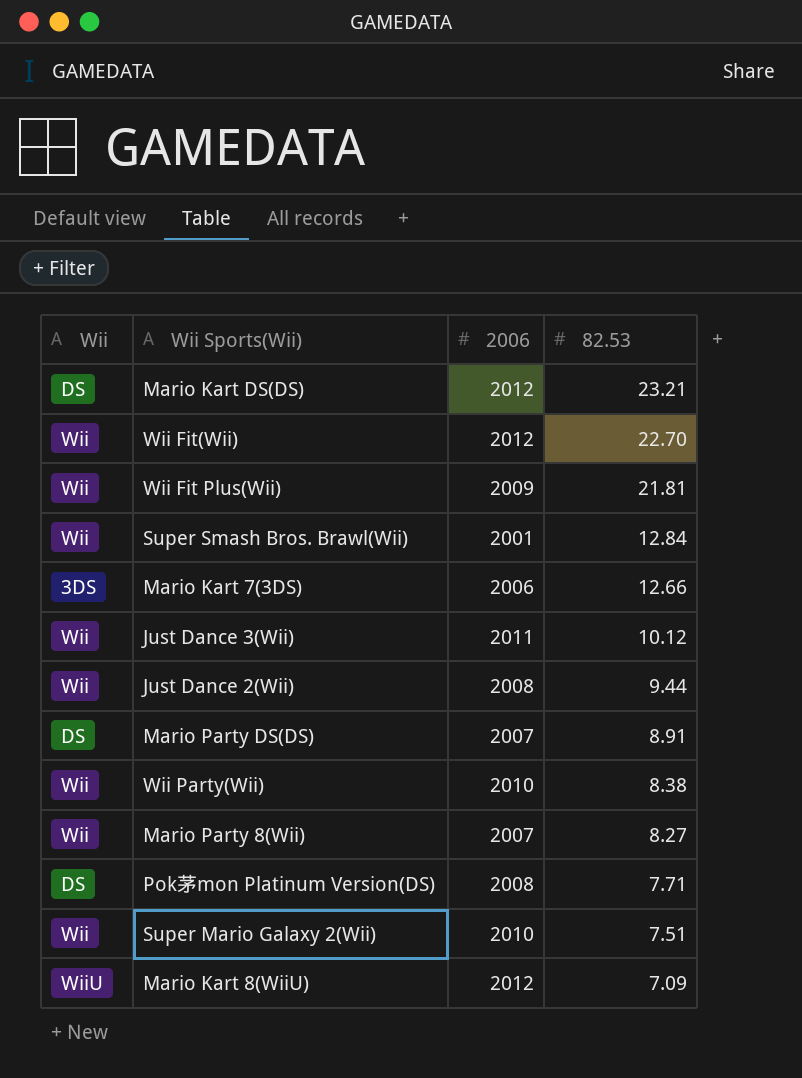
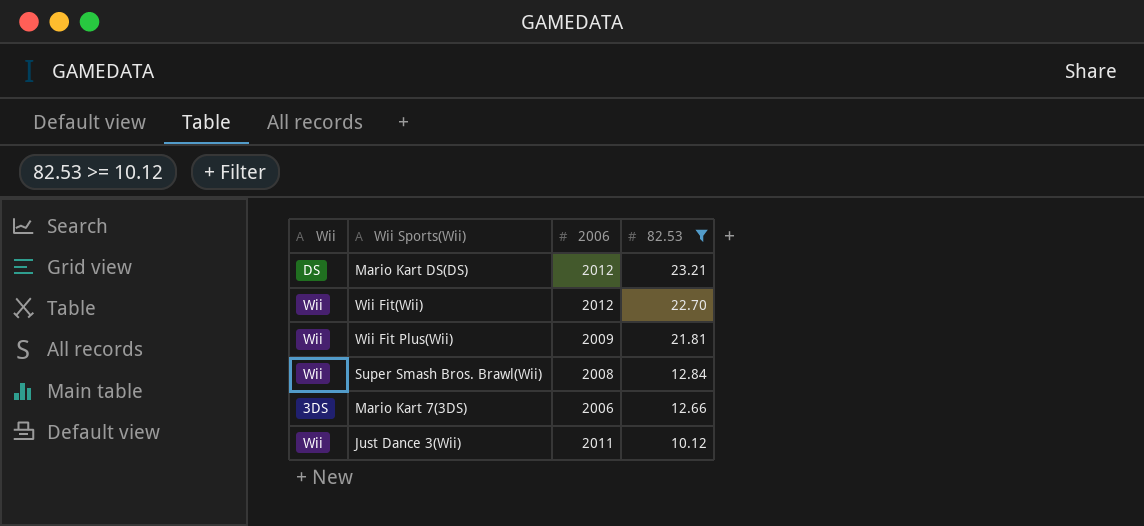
filter: none -> 82.53 >= 10.12
Super Smash Bros. Brawl(Wii) | 2006: 2001 -> 2008

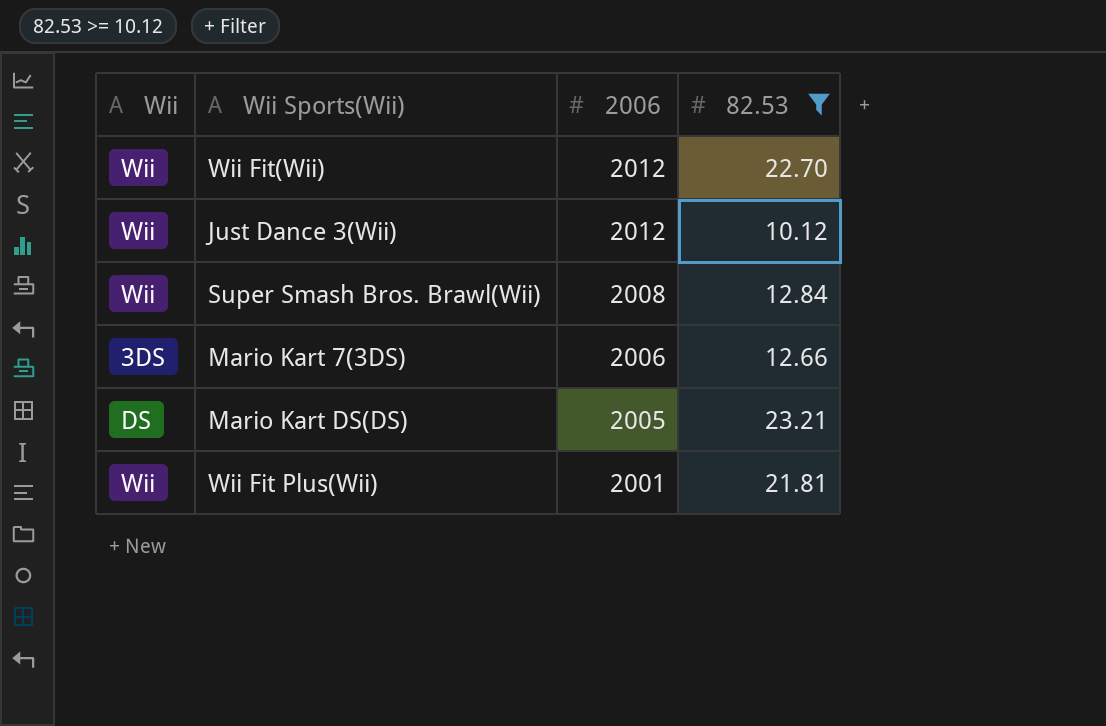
row order: 82.53 descending -> 2006 descending
Just Dance 3(Wii) | 2006: 2011 -> 2012
Mario Kart DS(DS) | 2006: 2012 -> 2005
Wii Fit Plus(Wii) | 2006: 2009 -> 2001

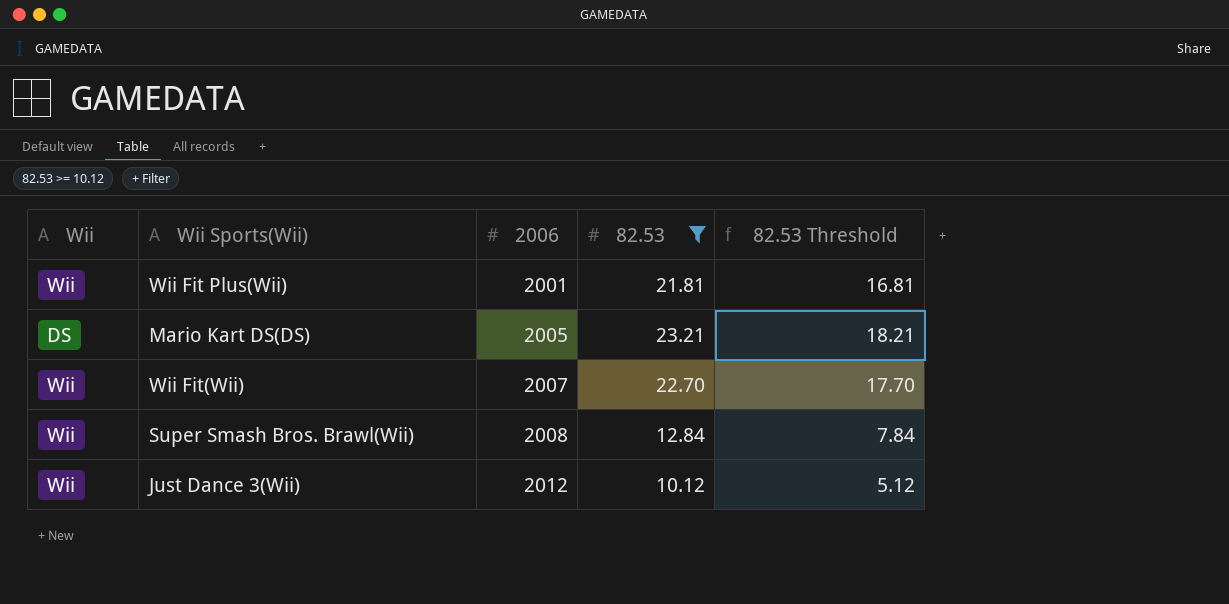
row order: 2006 descending -> 2006 ascending
column 82.53 Threshold | formula: none -> [82.53] - 5
row Mario Kart 7(3DS): 3DS | 2006 | 12.66 -> none
Wii Fit(Wii) | 2006: 2012 -> 2007

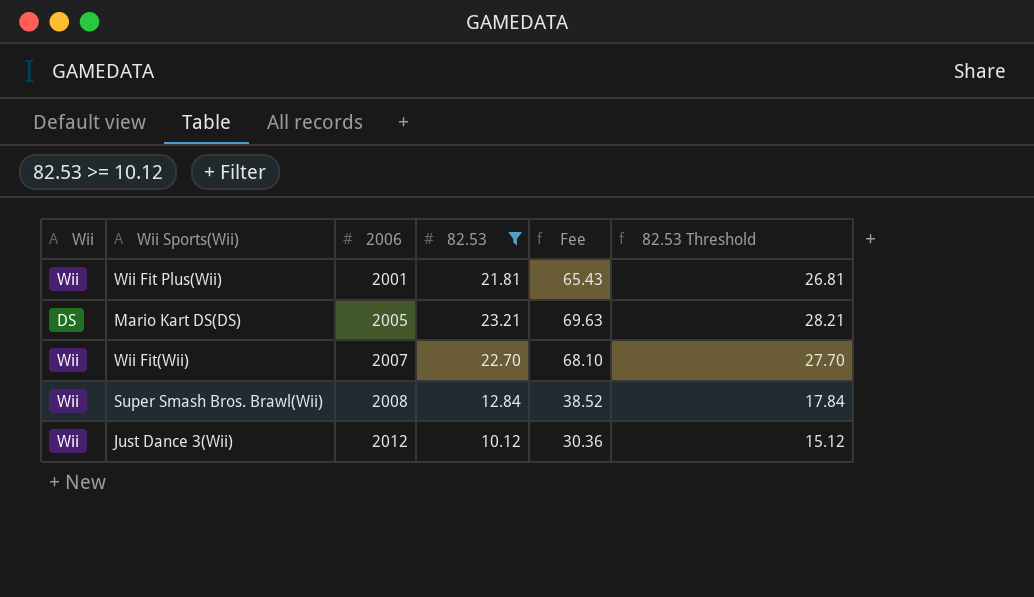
column Fee | formula: none -> [82.53] * 3
column 82.53 Threshold | formula: [82.53] - 5 -> [82.53] + 5

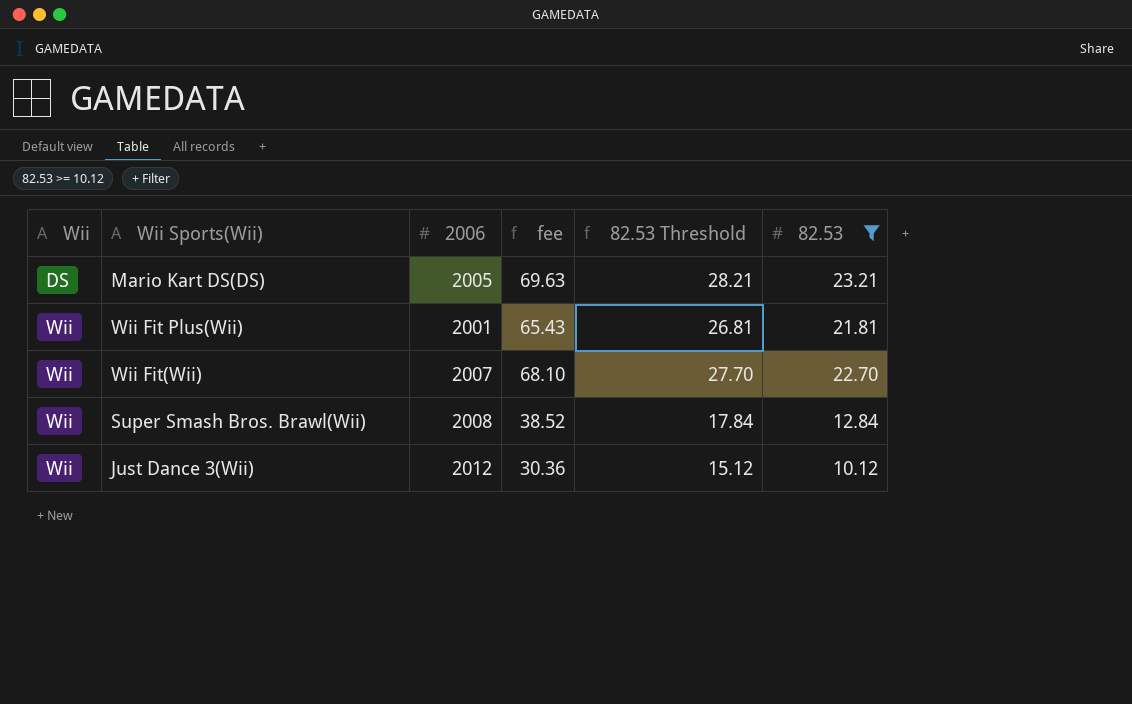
row order: 2006 ascending -> Wii ascending
column name: Fee -> fee
column 82.53 | position: 4 -> 6

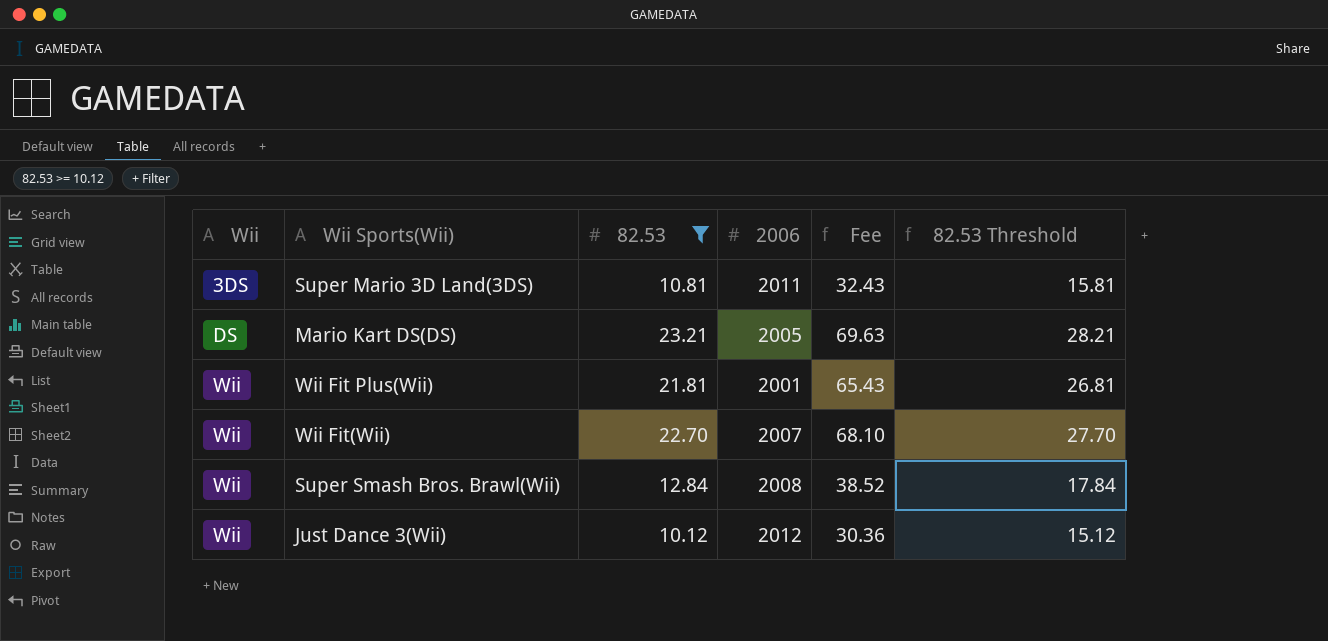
column 82.53 | position: 6 -> 3
column name: fee -> Fee
row Super Mario 3D Land(3DS): none -> 3DS | 10.81 | 2011 | 32.43 | 15.81

